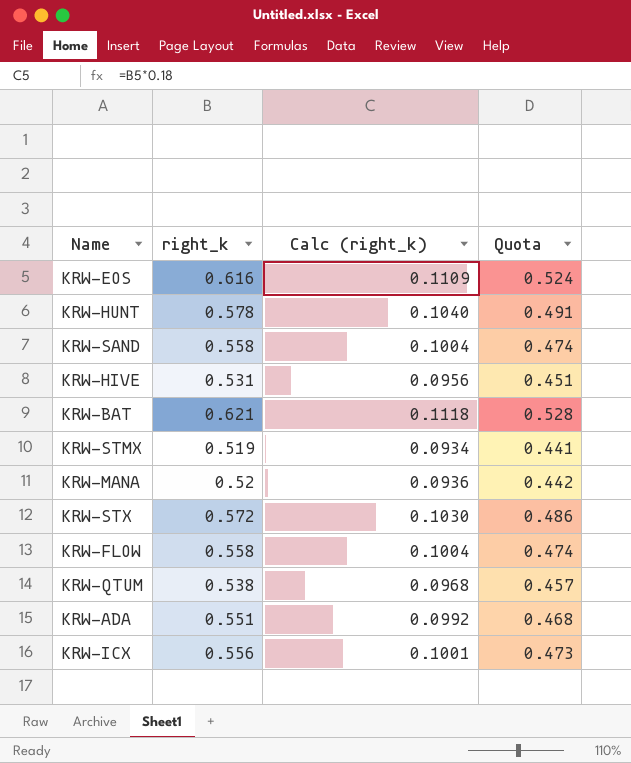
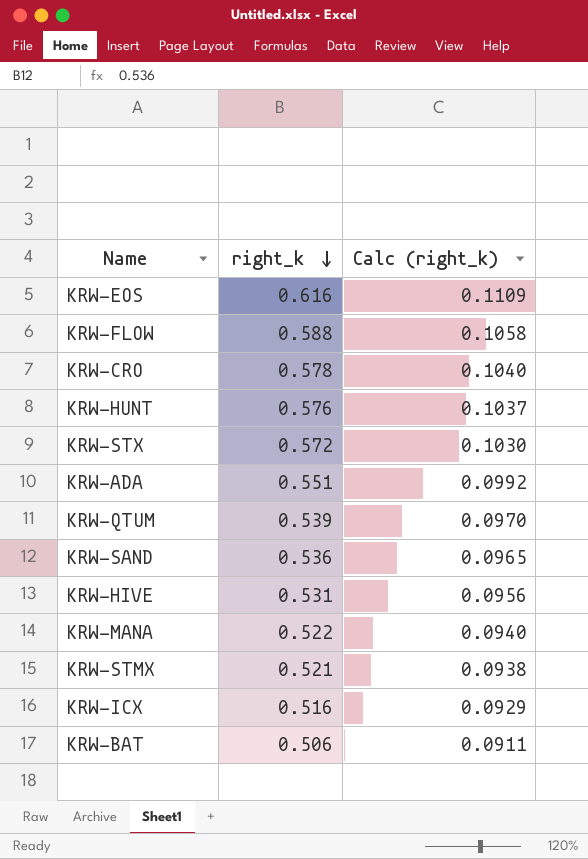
row order: none -> right_k descending
column Quota | formula: [right_k] * 0.85 -> none
KRW-FLOW | right_k: 0.558 -> 0.588
KRW-FLOW | Calc (right_k): 0.1004 -> 0.1058
row KRW-CRO: none -> 0.578 | 0.1040
KRW-HUNT | right_k: 0.578 -> 0.576
KRW-HUNT | Calc (right_k): 0.1040 -> 0.1037
KRW-QTUM | right_k: 0.538 -> 0.539
KRW-QTUM | Calc (right_k): 0.0968 -> 0.0970
KRW-SAND | right_k: 0.558 -> 0.536
KRW-SAND | Calc (right_k): 0.1004 -> 0.0965
KRW-MANA | right_k: 0.52 -> 0.522
KRW-MANA | Calc (right_k): 0.0936 -> 0.0940
KRW-STMX | right_k: 0.519 -> 0.521
KRW-STMX | Calc (right_k): 0.0934 -> 0.0938
KRW-ICX | right_k: 0.556 -> 0.516
KRW-ICX | Calc (right_k): 0.1001 -> 0.0929
KRW-BAT | right_k: 0.621 -> 0.506
KRW-BAT | Calc (right_k): 0.1118 -> 0.0911

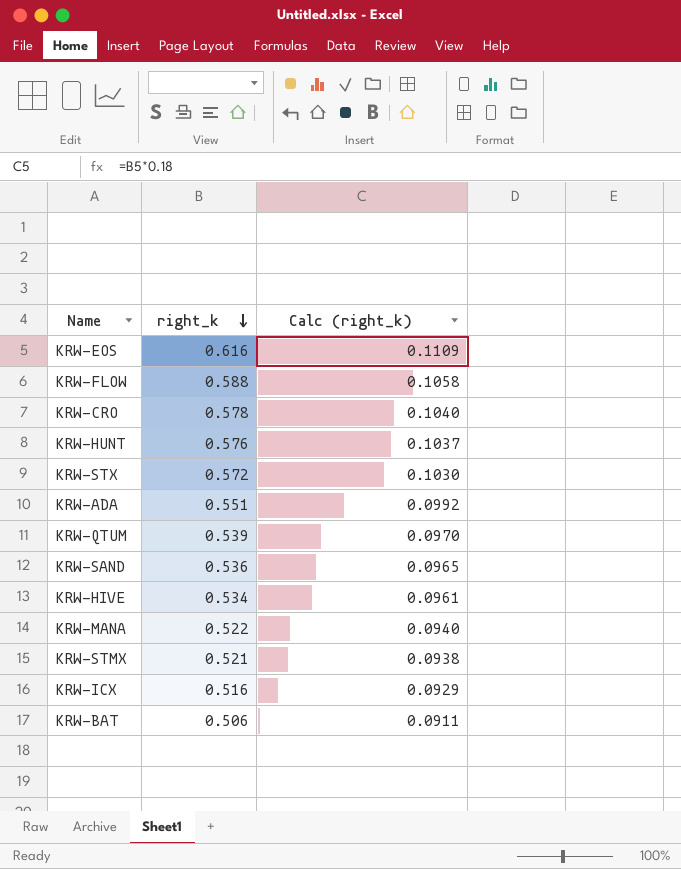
KRW-HIVE | right_k: 0.531 -> 0.534
KRW-HIVE | Calc (right_k): 0.0956 -> 0.0961

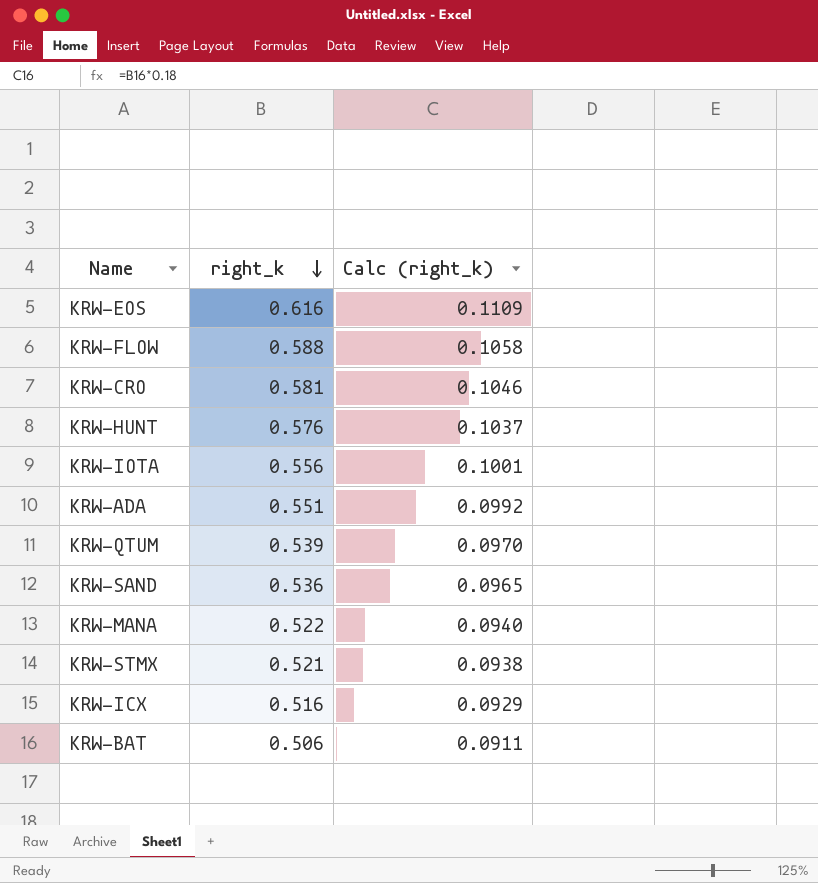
row KRW-STX: 0.572 | 0.1030 -> none
row KRW-HIVE: 0.534 | 0.0961 -> none
KRW-CRO | right_k: 0.578 -> 0.581
KRW-CRO | Calc (right_k): 0.1040 -> 0.1046
row KRW-IOTA: none -> 0.556 | 0.1001

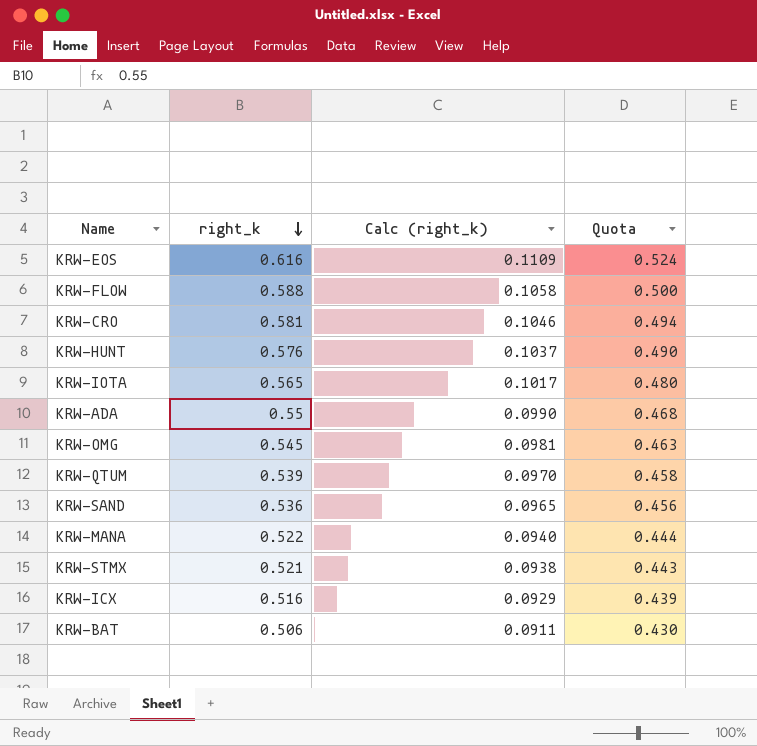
column Quota | formula: none -> [right_k] * 0.85
KRW-IOTA | right_k: 0.556 -> 0.565
KRW-IOTA | Calc (right_k): 0.1001 -> 0.1017
KRW-ADA | right_k: 0.551 -> 0.55
KRW-ADA | Calc (right_k): 0.0992 -> 0.0990
row KRW-OMG: none -> 0.545 | 0.0981 | 0.463

